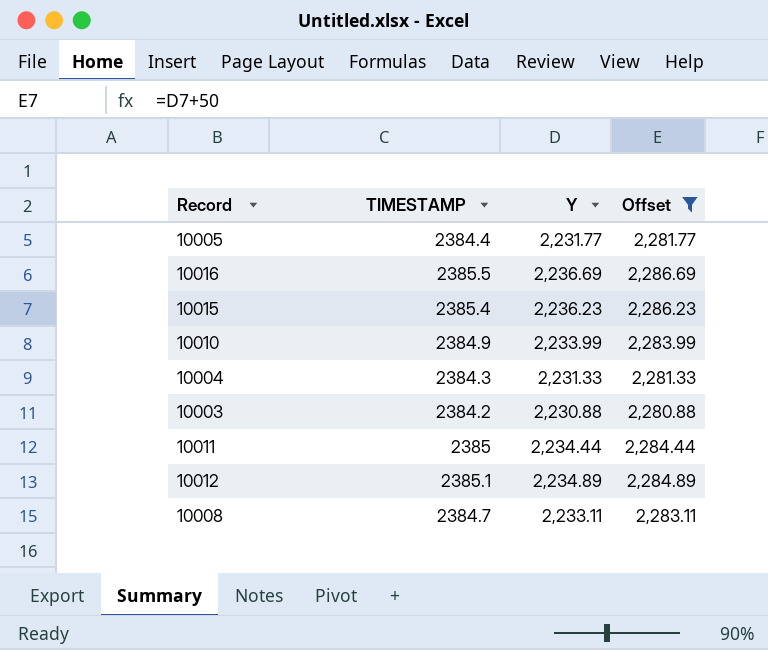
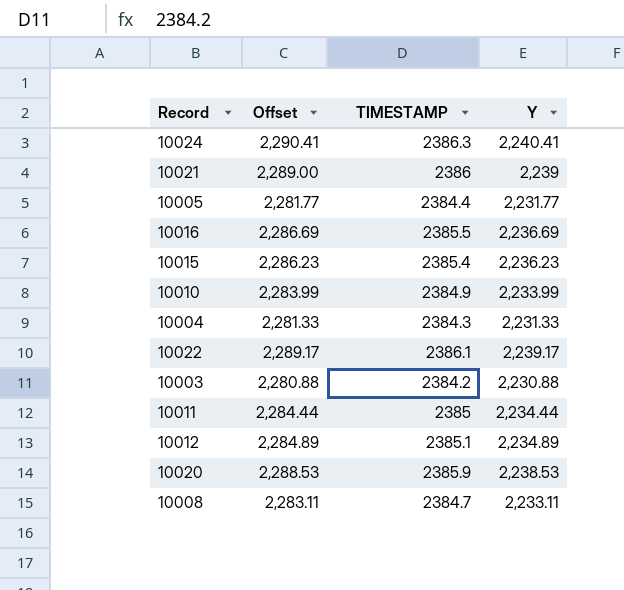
filter: Offset <= 2,286.69 -> none
column Offset | position: 4 -> 2

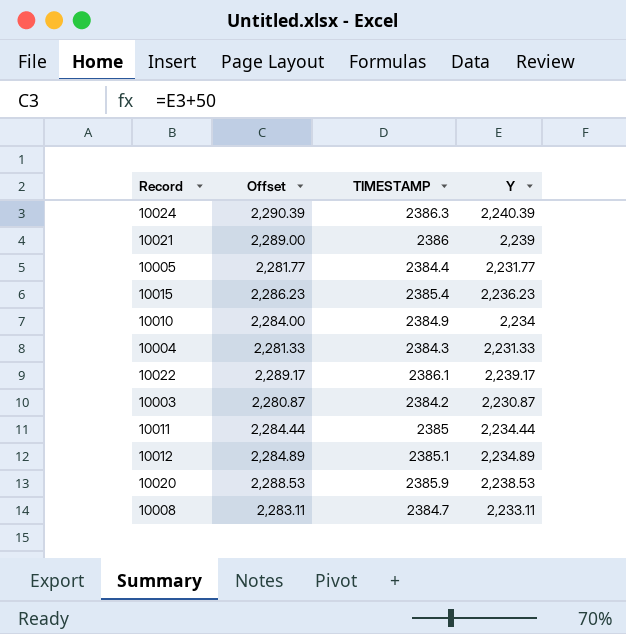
row 10016: 2,286.69 | 2385.5 | 2,236.69 -> none
10024 | Offset: 2,290.41 -> 2,290.39
10024 | Y: 2,240.41 -> 2,240.39
10010 | Offset: 2,283.99 -> 2,284.00
10010 | Y: 2,233.99 -> 2,234
10003 | Offset: 2,280.88 -> 2,280.87
10003 | Y: 2,230.88 -> 2,230.87

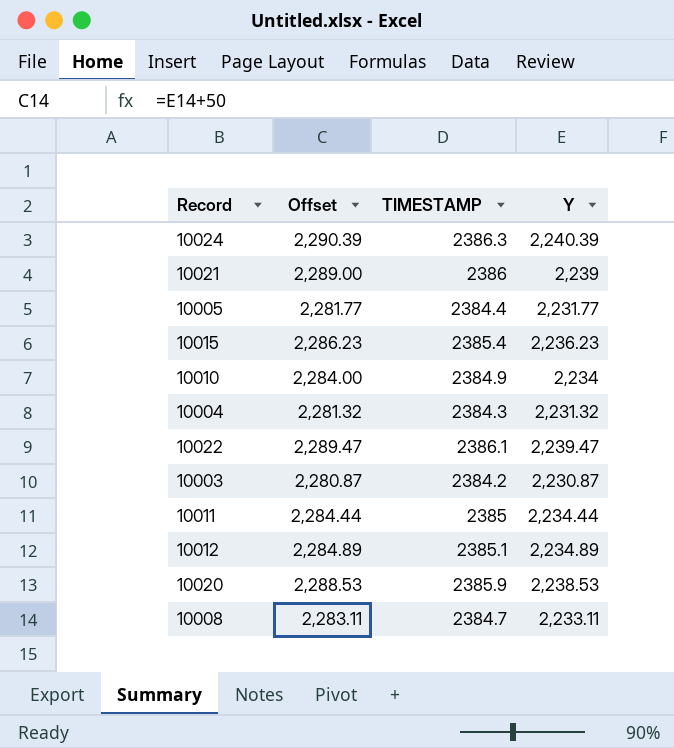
10004 | Offset: 2,281.33 -> 2,281.32
10004 | Y: 2,231.33 -> 2,231.32
10022 | Offset: 2,289.17 -> 2,289.47
10022 | Y: 2,239.17 -> 2,239.47

